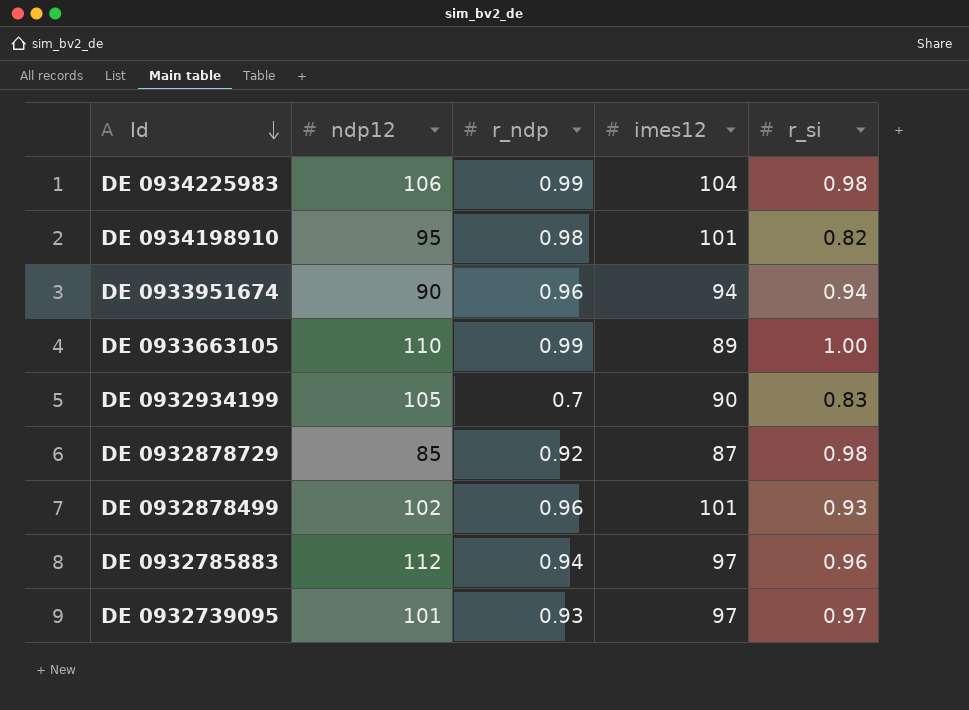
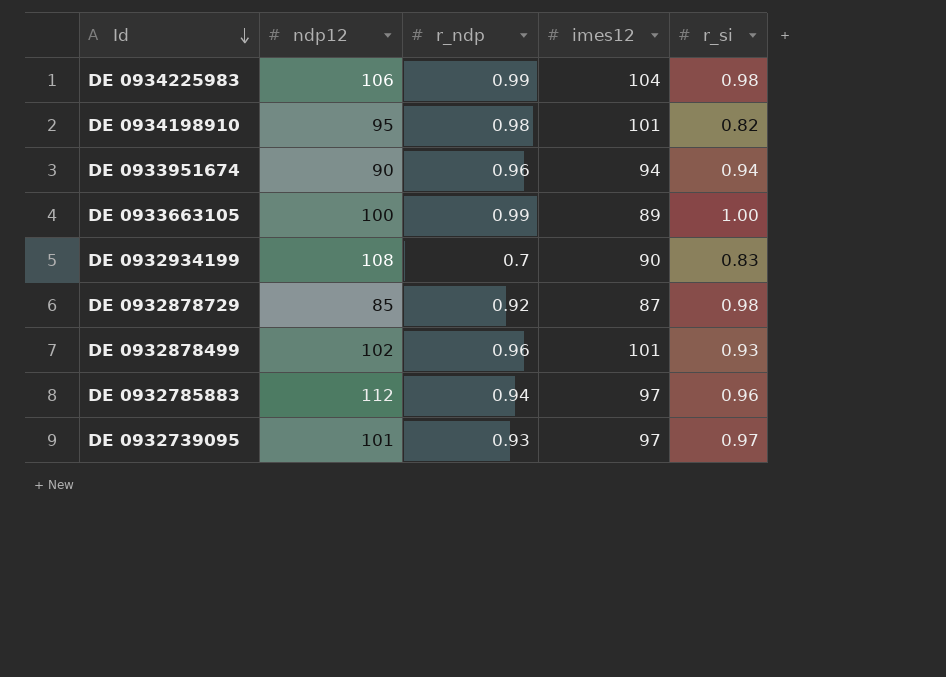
DE 0933663105 | ndp12: 110 -> 100
DE 0932934199 | ndp12: 105 -> 108

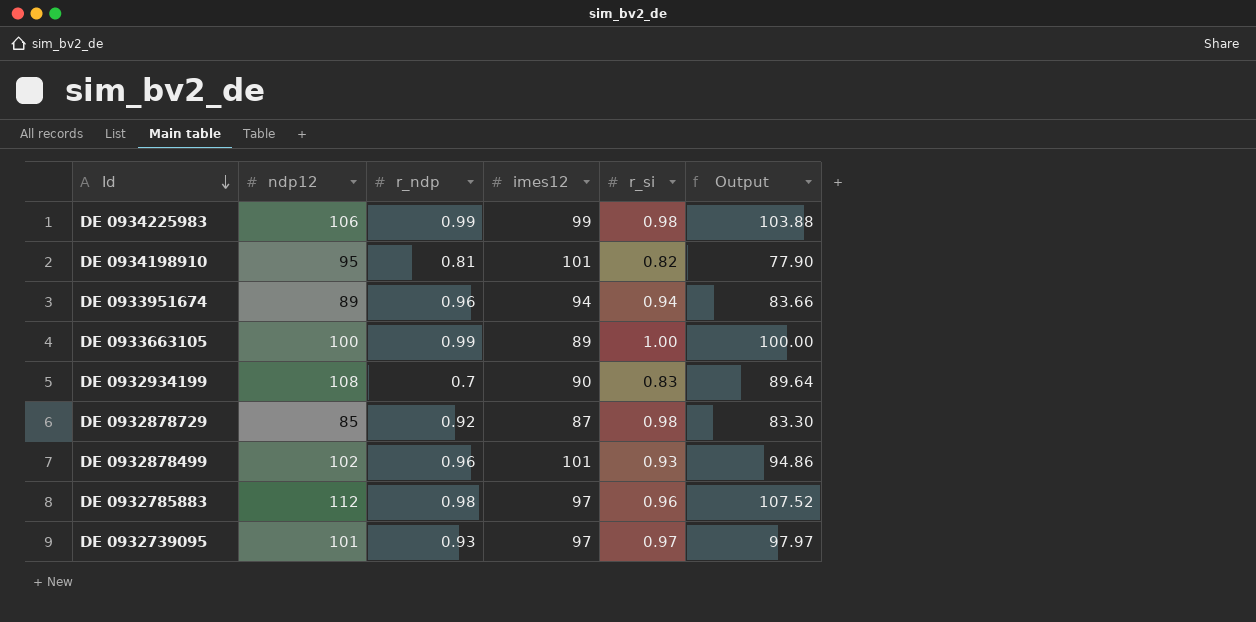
column Output | formula: none -> [ndp12] * [r_si]
DE 0934225983 | imes12: 104 -> 99
DE 0934198910 | r_ndp: 0.98 -> 0.81
DE 0933951674 | ndp12: 90 -> 89
DE 0932785883 | r_ndp: 0.94 -> 0.98

